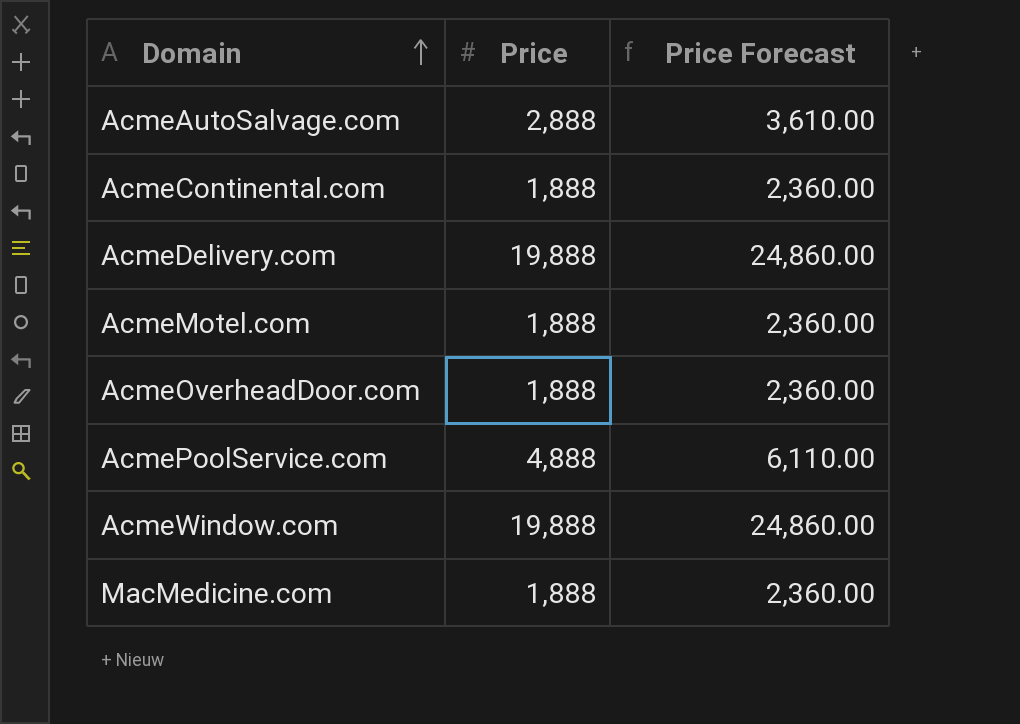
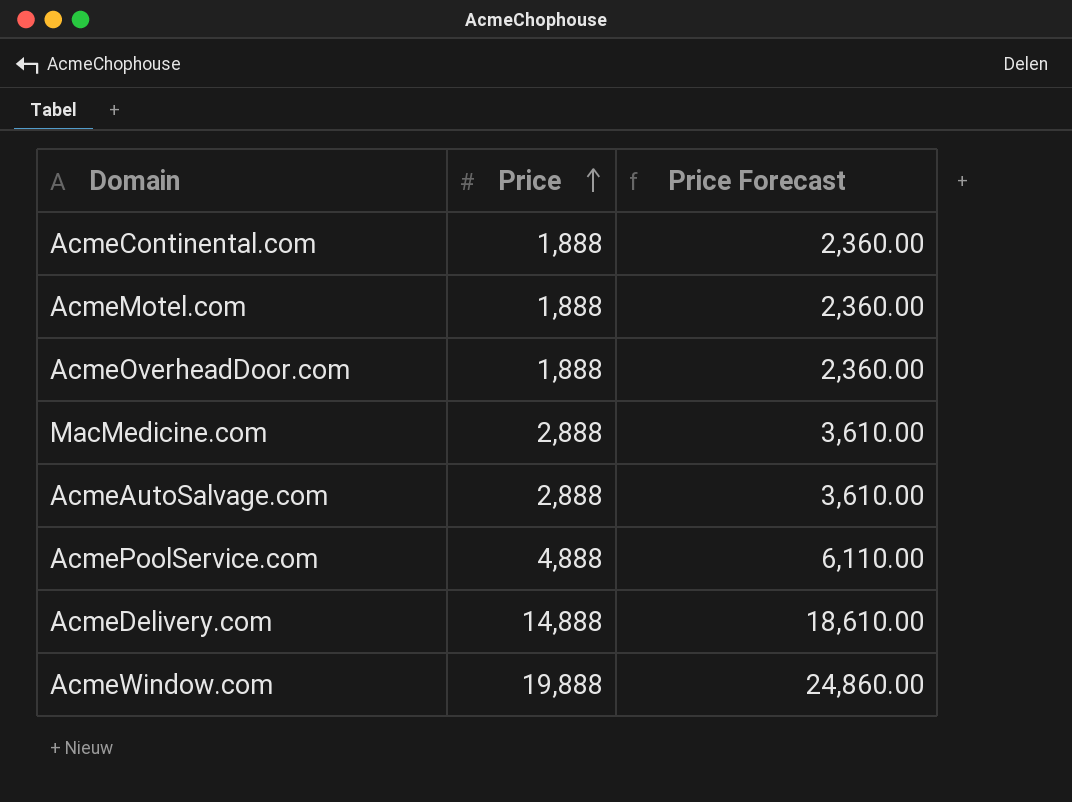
row order: Domain ascending -> Price ascending
MacMedicine.com | Price: 1,888 -> 2,888
MacMedicine.com | Price Forecast: 2,360.00 -> 3,610.00
AcmeDelivery.com | Price: 19,888 -> 14,888
AcmeDelivery.com | Price Forecast: 24,860.00 -> 18,610.00

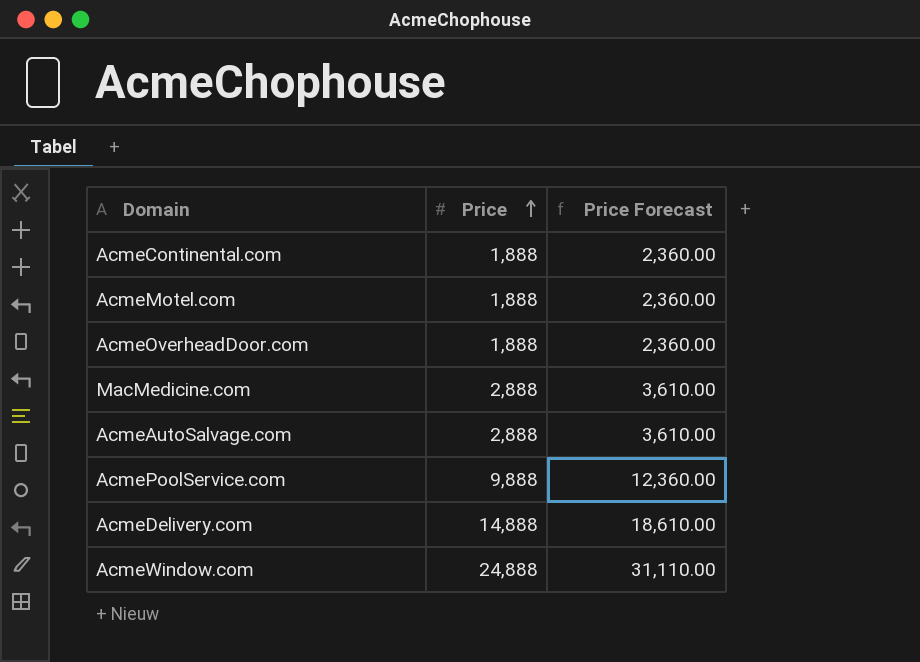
AcmePoolService.com | Price: 4,888 -> 9,888
AcmePoolService.com | Price Forecast: 6,110.00 -> 12,360.00
AcmeWindow.com | Price: 19,888 -> 24,888
AcmeWindow.com | Price Forecast: 24,860.00 -> 31,110.00

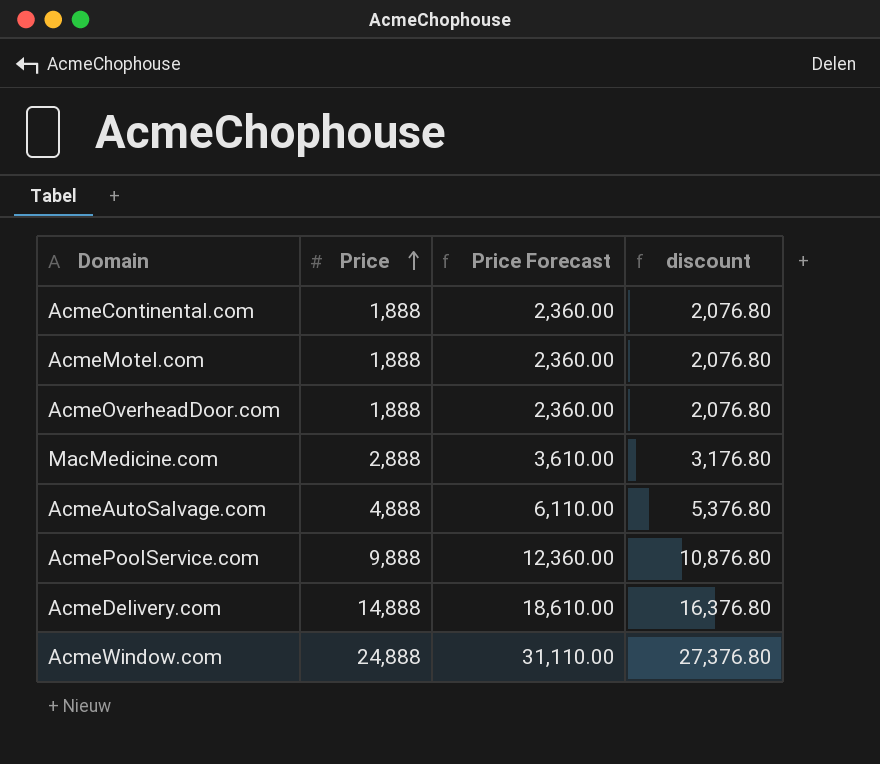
column discount | formula: none -> [Price] * 1.1
AcmeAutoSalvage.com | Price: 2,888 -> 4,888
AcmeAutoSalvage.com | Price Forecast: 3,610.00 -> 6,110.00

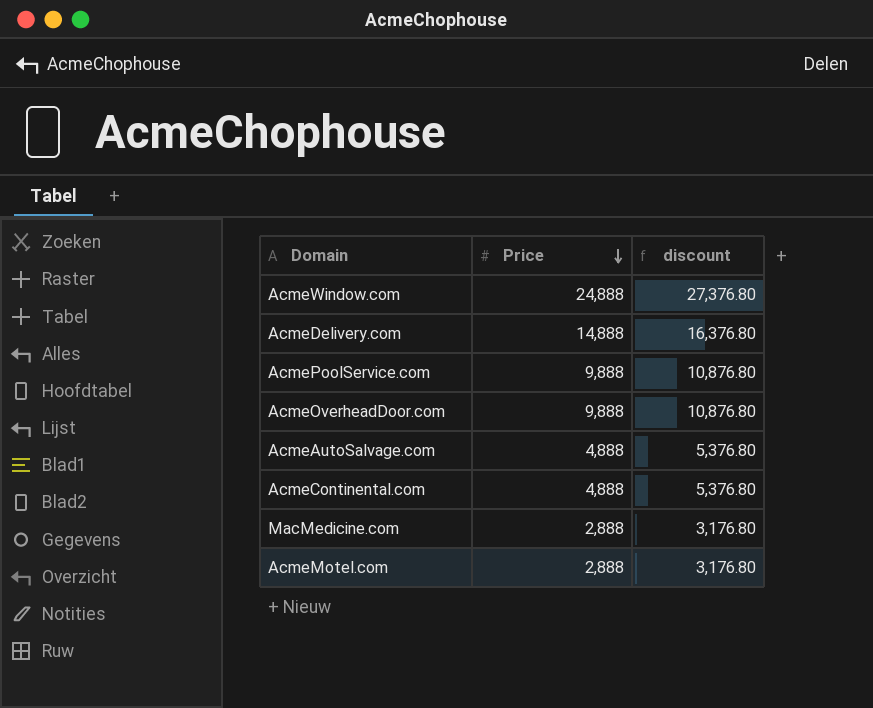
row order: Price ascending -> Price descending
column Price Forecast | formula: [Price] * 1.25 -> none
AcmeOverheadDoor.com | Price: 1,888 -> 9,888
AcmeOverheadDoor.com | discount: 2,076.80 -> 10,876.80
AcmeContinental.com | Price: 1,888 -> 4,888
AcmeContinental.com | discount: 2,076.80 -> 5,376.80
AcmeMotel.com | Price: 1,888 -> 2,888
AcmeMotel.com | discount: 2,076.80 -> 3,176.80

